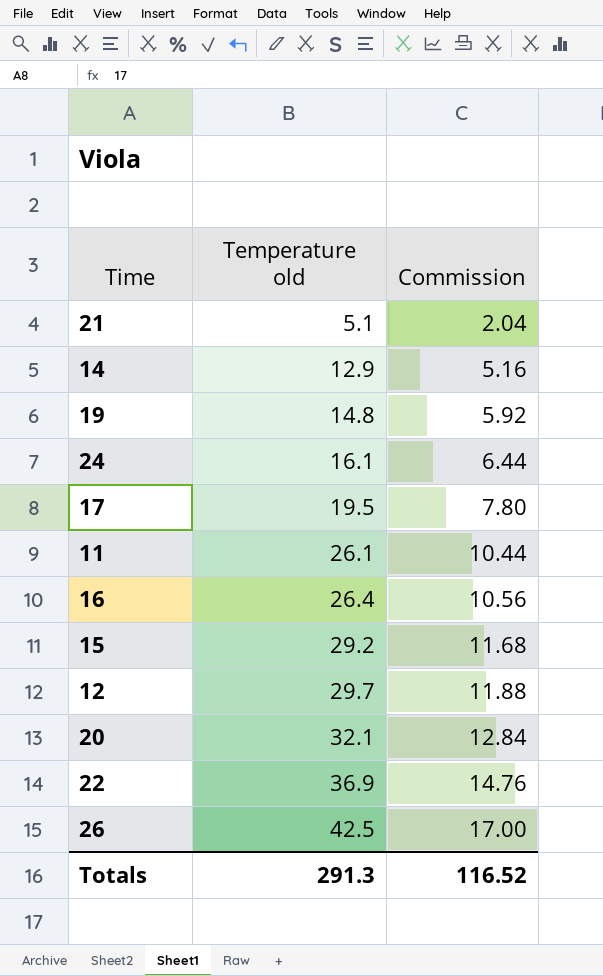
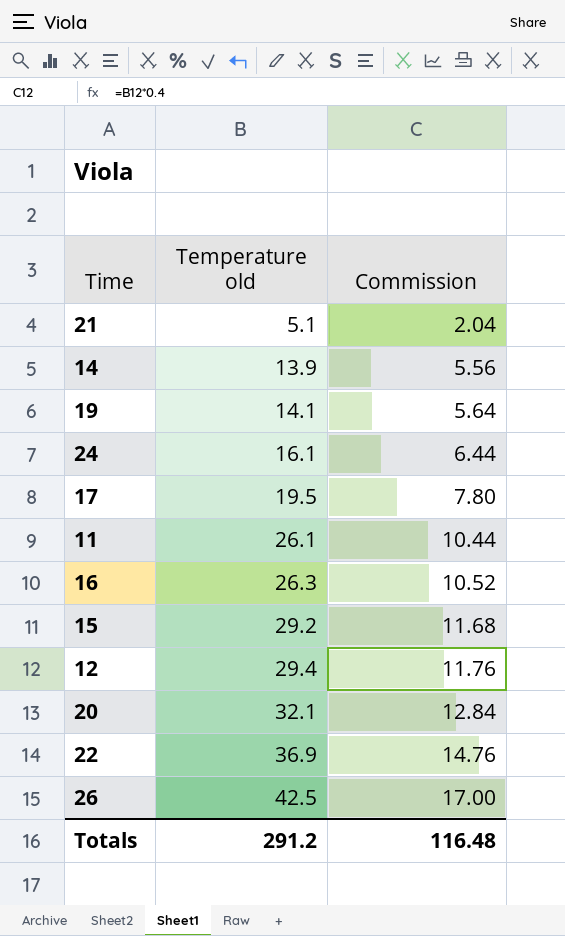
14 | Temperature old: 12.9 -> 13.9
14 | Commission: 5.16 -> 5.56
19 | Temperature old: 14.8 -> 14.1
19 | Commission: 5.92 -> 5.64
16 | Temperature old: 26.4 -> 26.3
16 | Commission: 10.56 -> 10.52
12 | Temperature old: 29.7 -> 29.4
12 | Commission: 11.88 -> 11.76
Totals | Temperature old: 291.3 -> 291.2
Totals | Commission: 116.52 -> 116.48

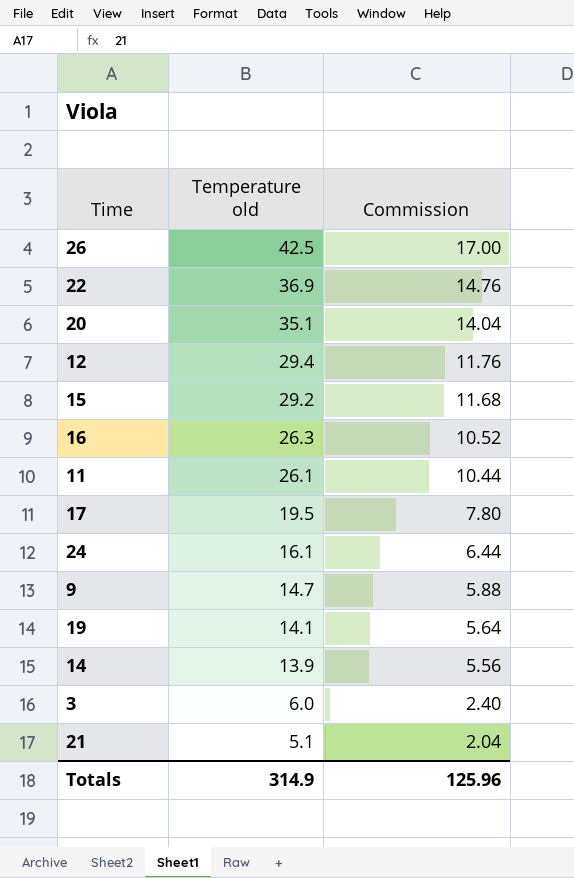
row order: Temperature old ascending -> Temperature old descending
20 | Temperature old: 32.1 -> 35.1
20 | Commission: 12.84 -> 14.04
row 9: none -> 14.7 | 5.88
row 3: none -> 6.0 | 2.40
Totals | Temperature old: 291.2 -> 314.9
Totals | Commission: 116.48 -> 125.96

